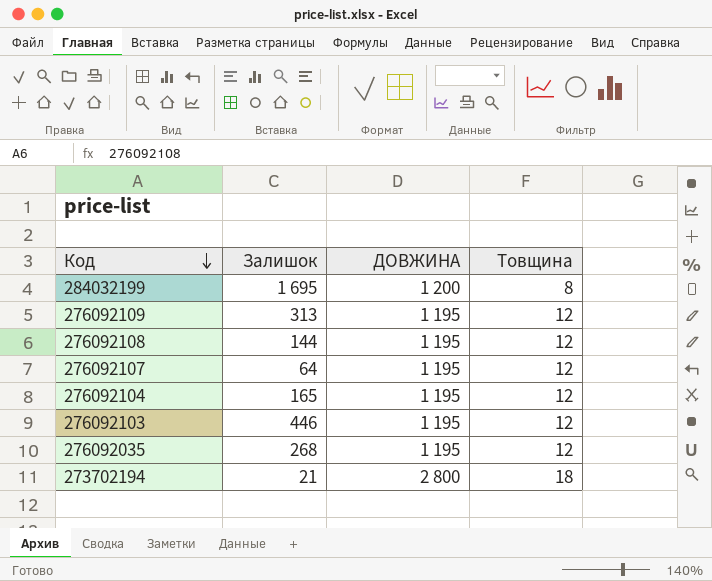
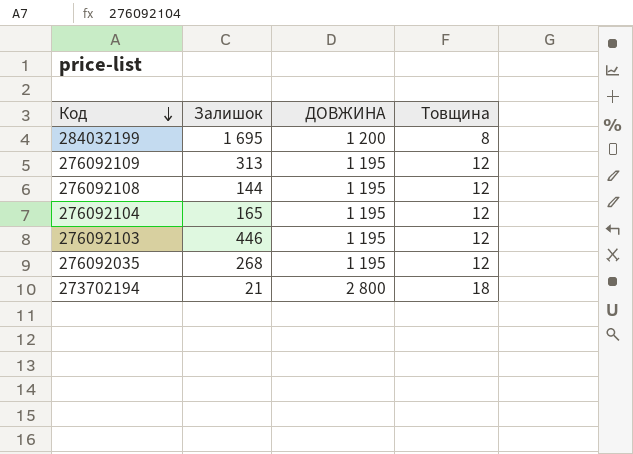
row 276092107: 64 | 1 195 | 12 -> none

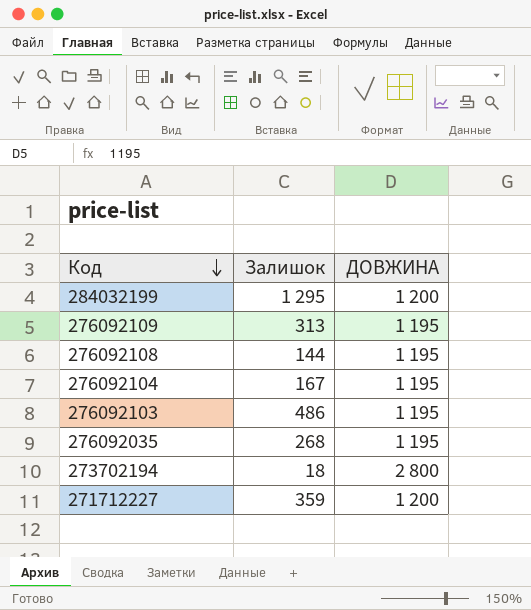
column Товщина | position: 4 -> none
284032199 | Залишок: 1 695 -> 1 295
276092104 | Залишок: 165 -> 167
276092103 | Залишок: 446 -> 486
273702194 | Залишок: 21 -> 18
row 271712227: none -> 359 | 1 200

